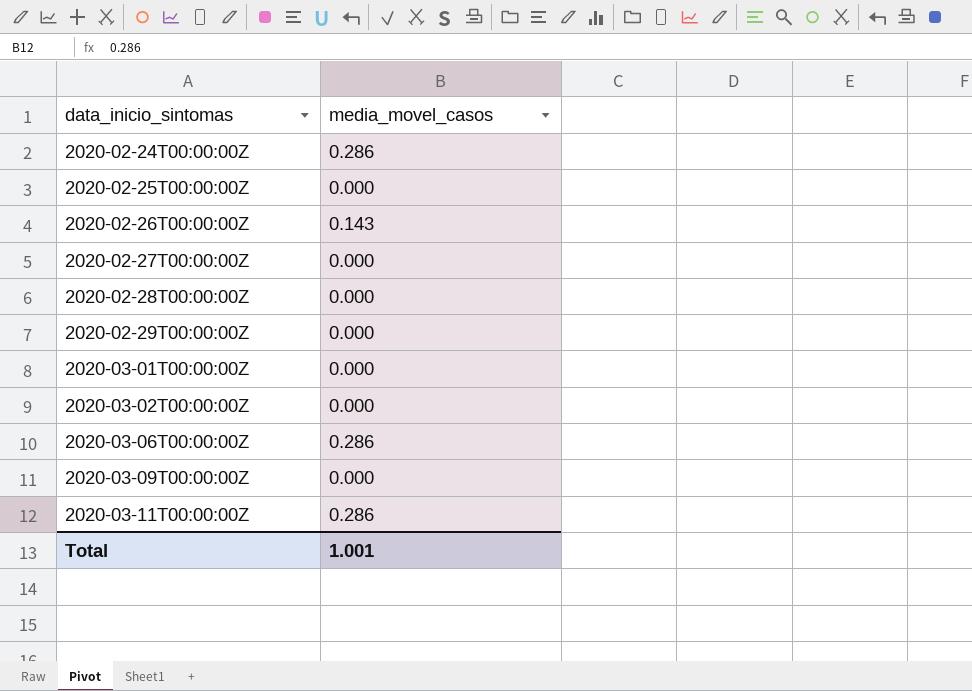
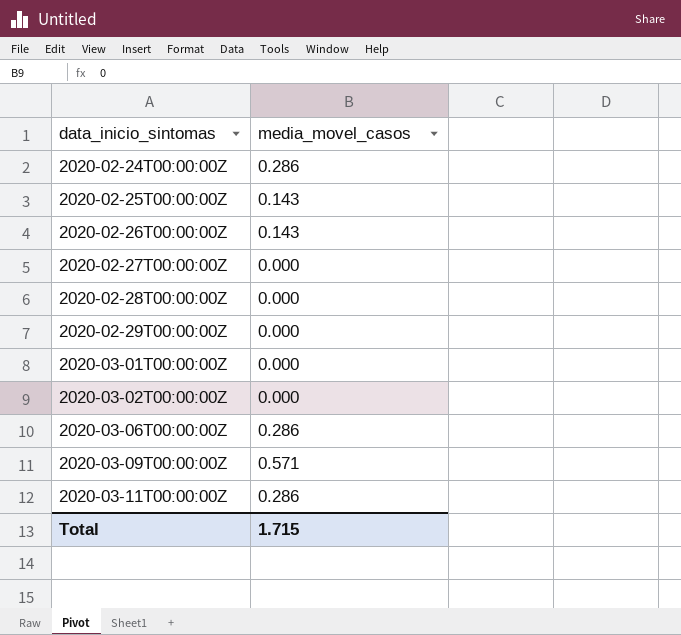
2020-02-25T00:00:00Z | media_movel_casos: 0.000 -> 0.143
2020-03-09T00:00:00Z | media_movel_casos: 0.000 -> 0.571
Total | media_movel_casos: 1.001 -> 1.715

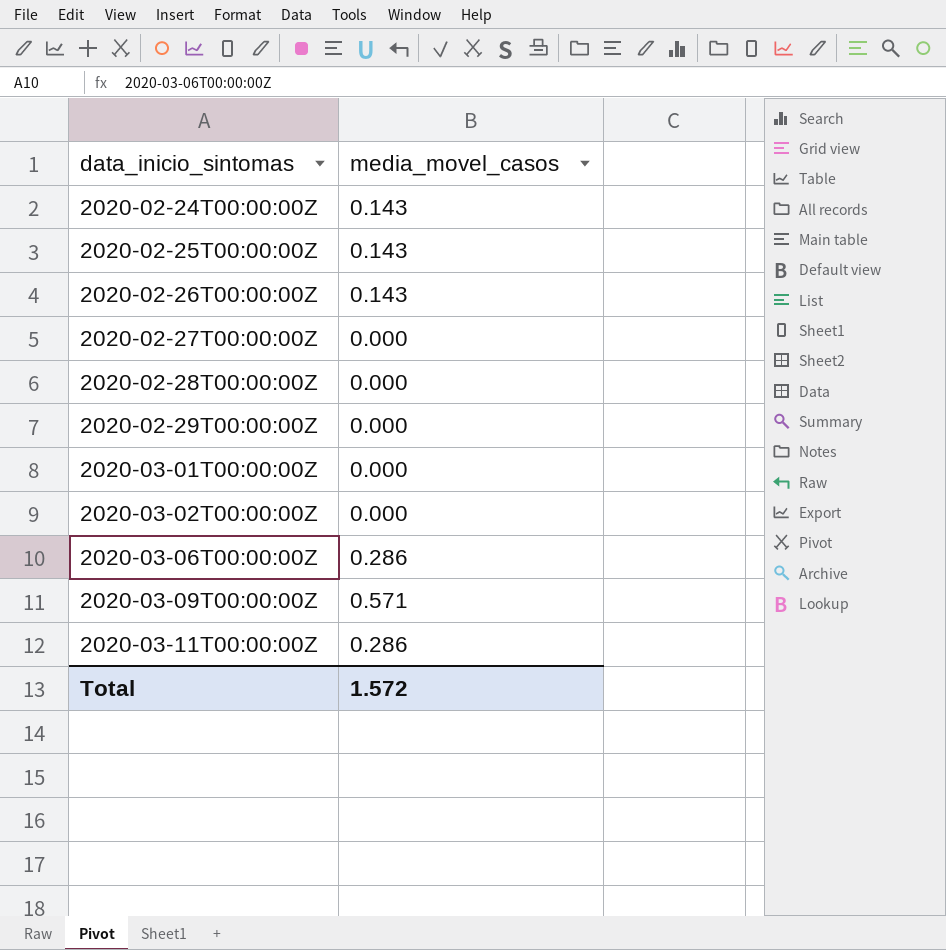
2020-02-24T00:00:00Z | media_movel_casos: 0.286 -> 0.143
Total | media_movel_casos: 1.715 -> 1.572

